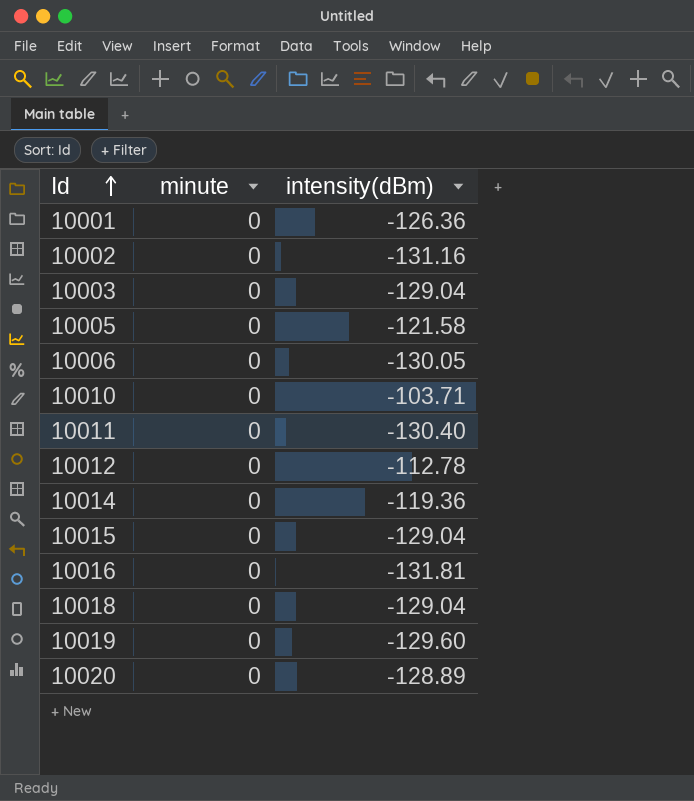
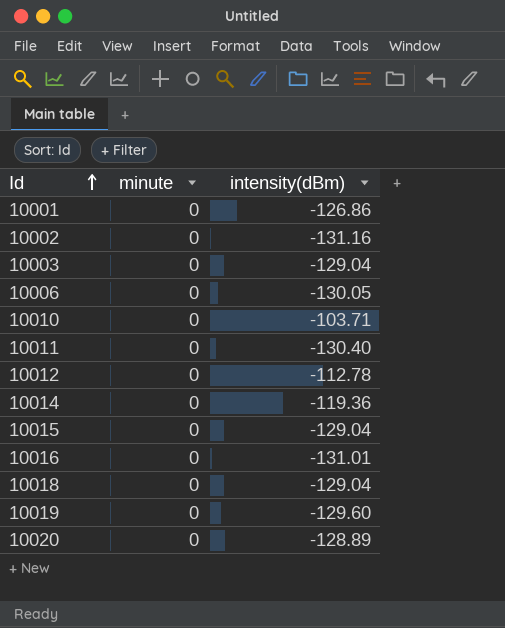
row 10005: 0 | -121.58 -> none
10001 | intensity(dBm): -126.36 -> -126.86
10016 | intensity(dBm): -131.81 -> -131.01

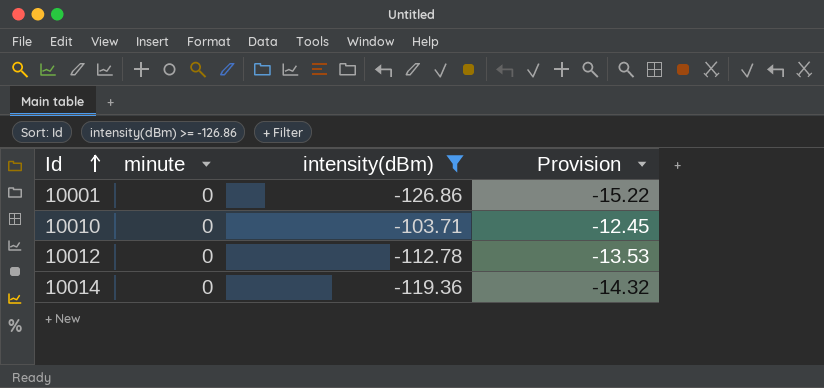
filter: none -> intensity(dBm) >= -126.86
column Provision | formula: none -> [intensity(dBm)] * 0.12

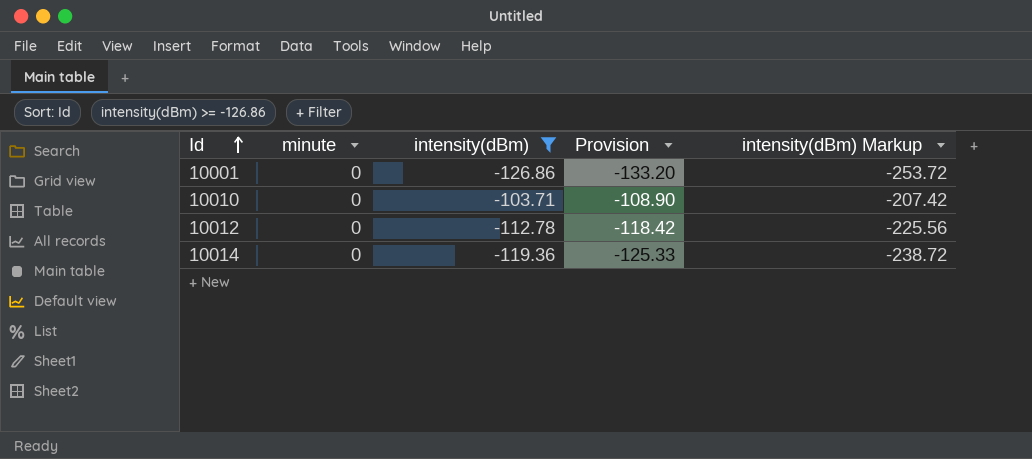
column Provision | formula: [intensity(dBm)] * 0.12 -> [intensity(dBm)] * 1.05
column intensity(dBm) Markup | formula: none -> [intensity(dBm)] * 2

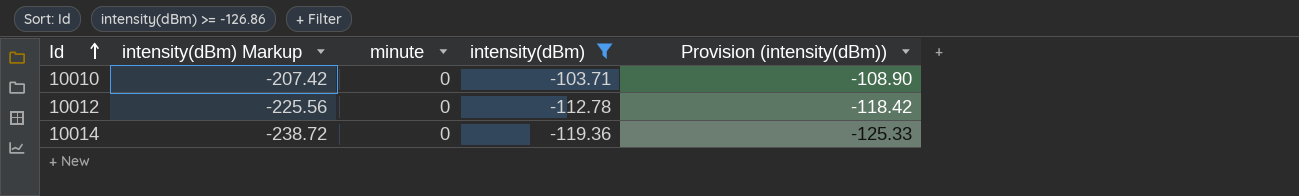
column intensity(dBm) Markup | position: 5 -> 2
column name: Provision -> Provision (intensity(dBm))
row 10001: 0 | -126.86 | -133.20 | -253.72 -> none

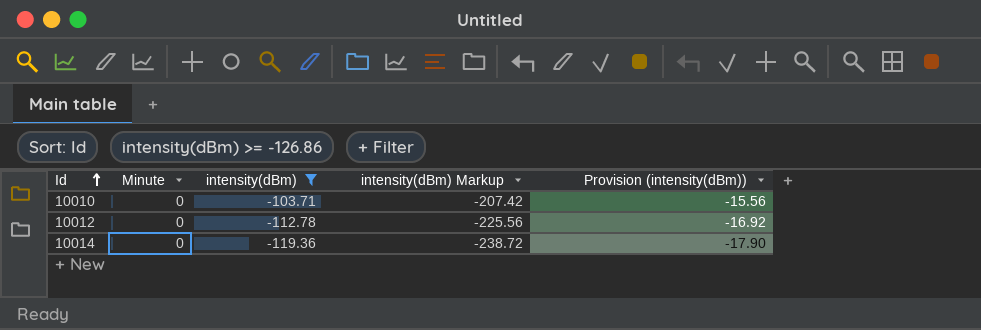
column name: minute -> Minute
column intensity(dBm) Markup | position: 2 -> 4
column Provision (intensity(dBm)) | formula: [intensity(dBm)] * 1.05 -> [intensity(dBm)] * 0.15

